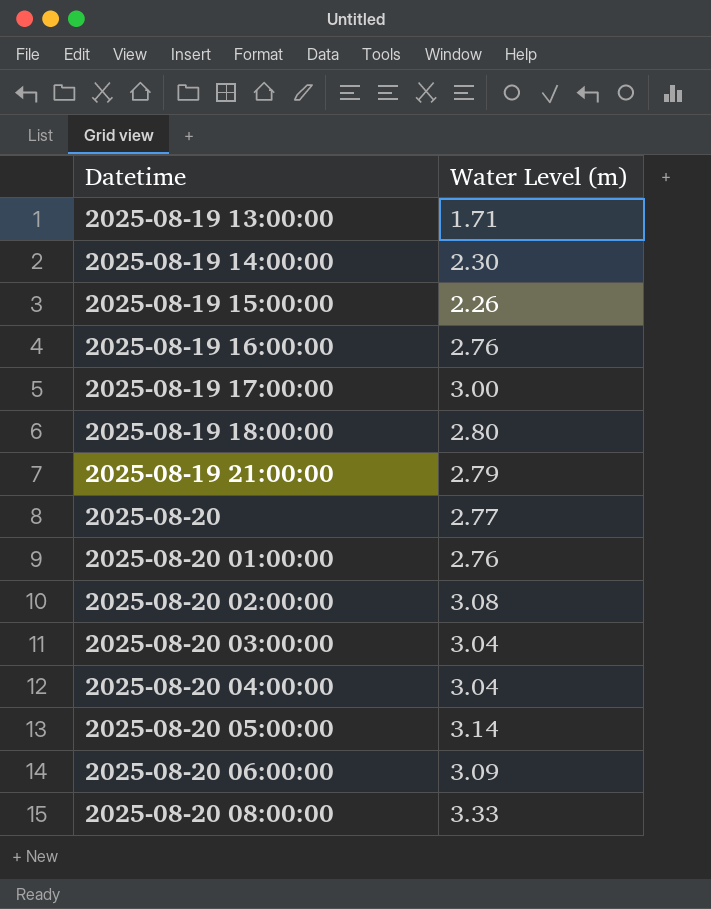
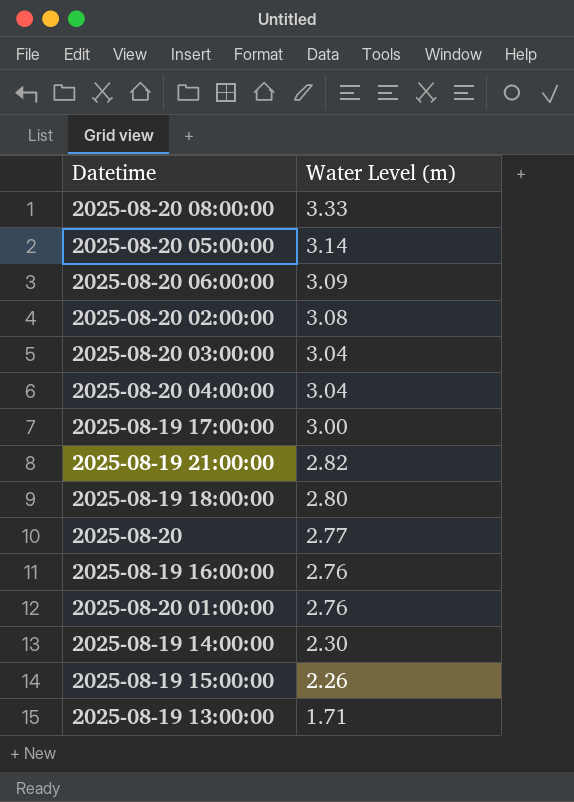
row order: Datetime ascending -> Water Level (m) descending
2025-08-19 21:00:00 | Water Level (m): 2.79 -> 2.82

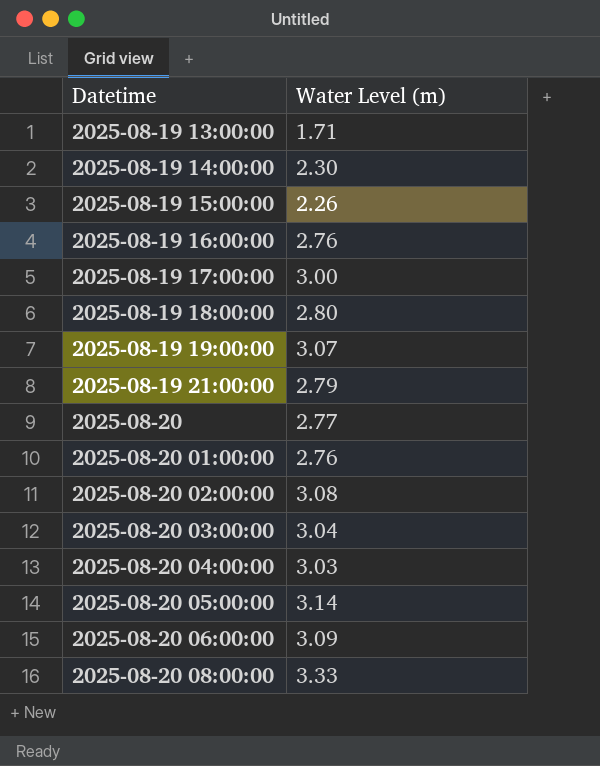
row order: Water Level (m) descending -> Datetime ascending
row 2025-08-19 19:00:00: none -> 3.07
2025-08-19 21:00:00 | Water Level (m): 2.82 -> 2.79
2025-08-20 04:00:00 | Water Level (m): 3.04 -> 3.03

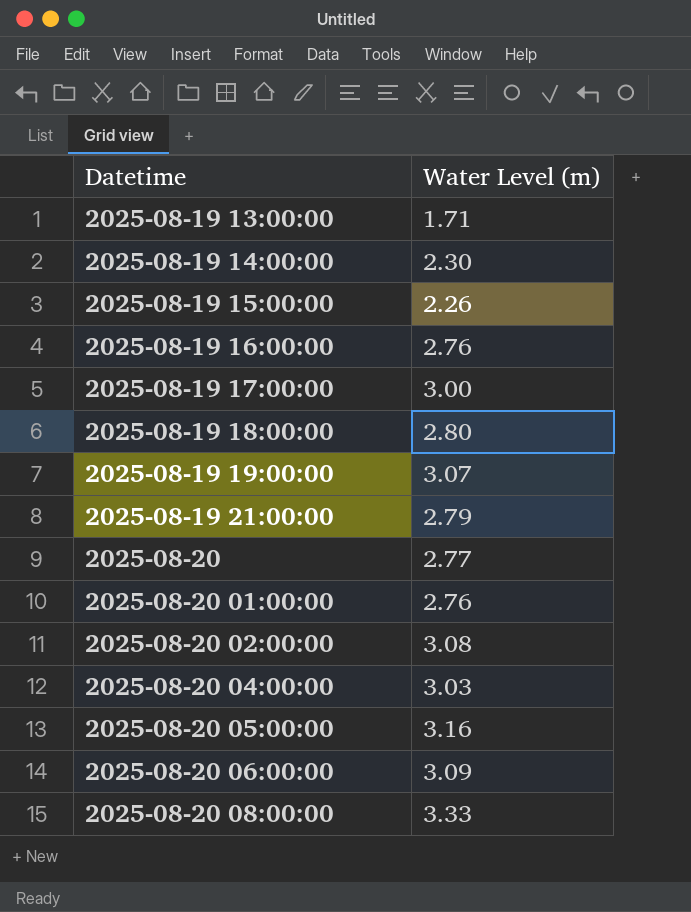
row 2025-08-20 03:00:00: 3.04 -> none
2025-08-20 05:00:00 | Water Level (m): 3.14 -> 3.16

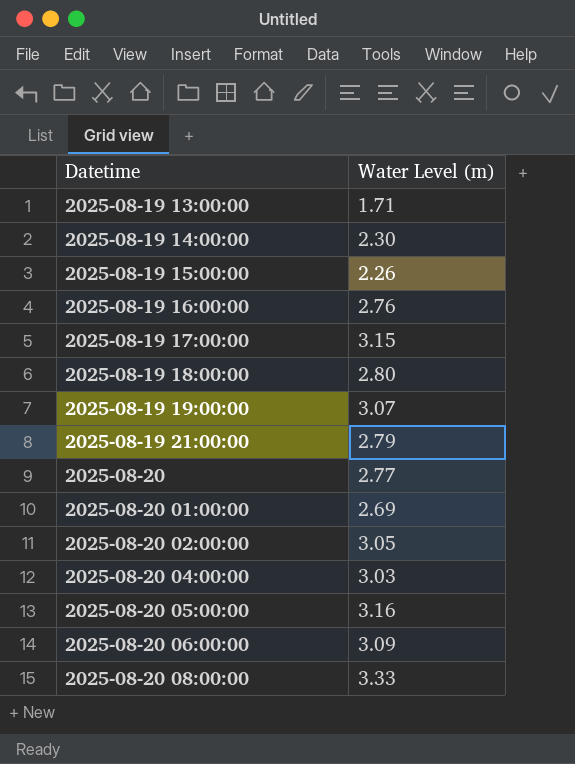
2025-08-19 17:00:00 | Water Level (m): 3.00 -> 3.15
2025-08-20 01:00:00 | Water Level (m): 2.76 -> 2.69
2025-08-20 02:00:00 | Water Level (m): 3.08 -> 3.05

